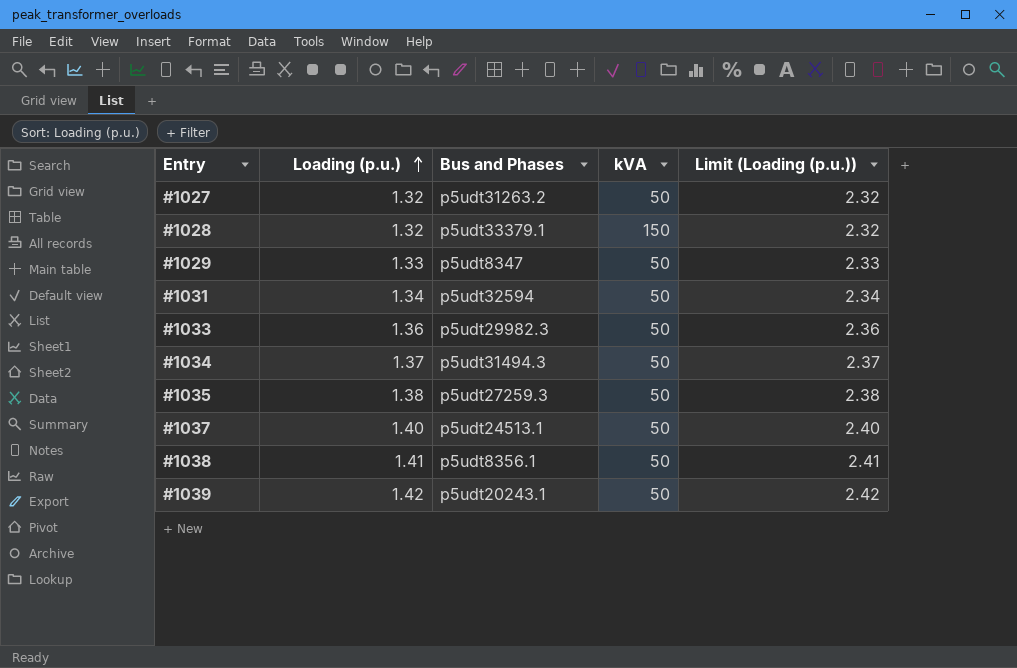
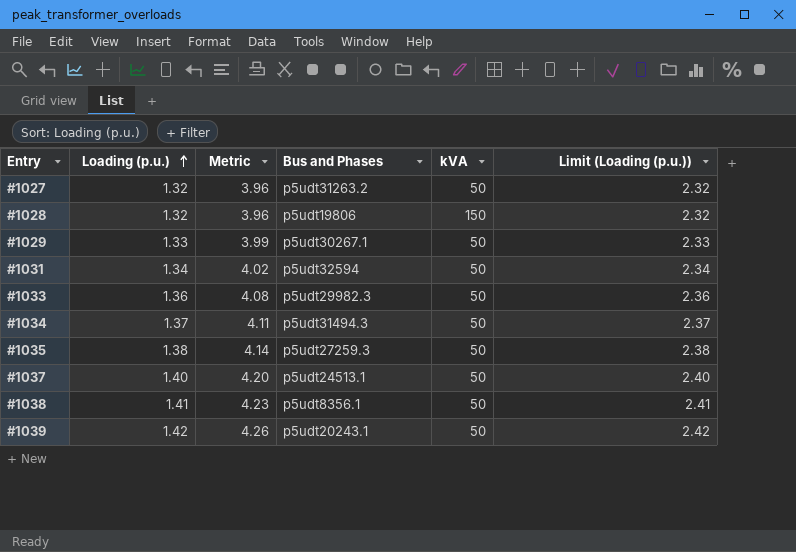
column Metric | formula: none -> [Loading (p.u.)] * 3
#1028 | Bus and Phases: p5udt33379.1 -> p5udt19806
#1029 | Bus and Phases: p5udt8347 -> p5udt30267.1

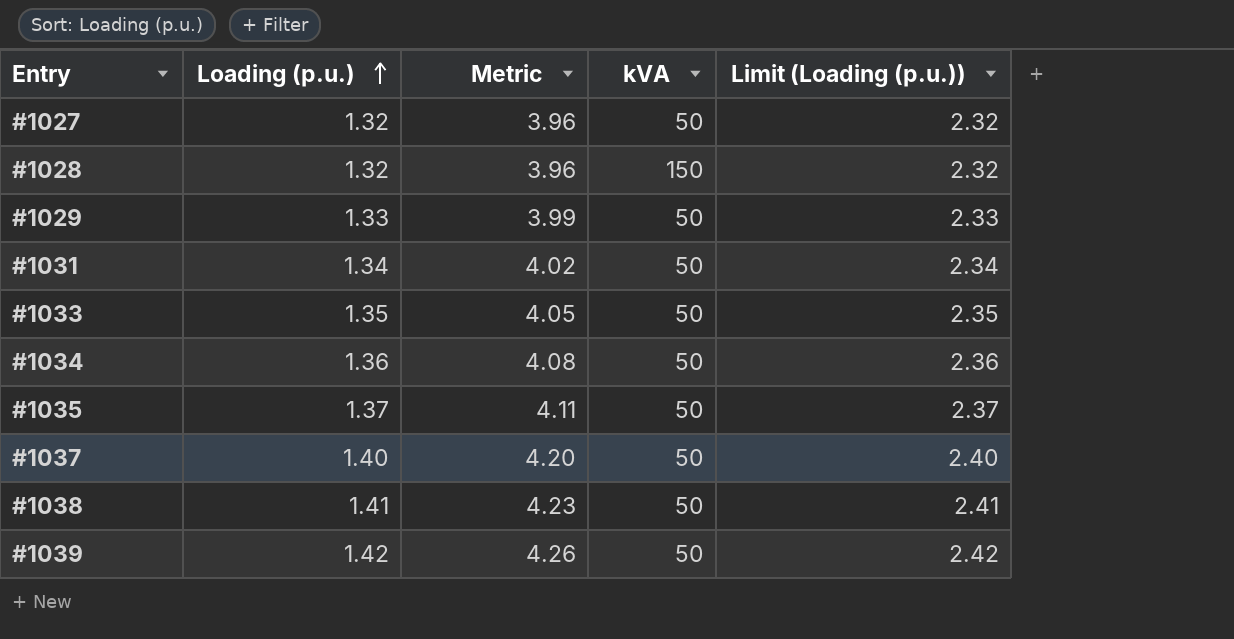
column Bus and Phases | position: 4 -> none
#1033 | Loading (p.u.): 1.36 -> 1.35
#1033 | Metric: 4.08 -> 4.05
#1033 | Limit (Loading (p.u.)): 2.36 -> 2.35
#1034 | Loading (p.u.): 1.37 -> 1.36
#1034 | Metric: 4.11 -> 4.08
#1034 | Limit (Loading (p.u.)): 2.37 -> 2.36
#1035 | Loading (p.u.): 1.38 -> 1.37
#1035 | Metric: 4.14 -> 4.11
#1035 | Limit (Loading (p.u.)): 2.38 -> 2.37

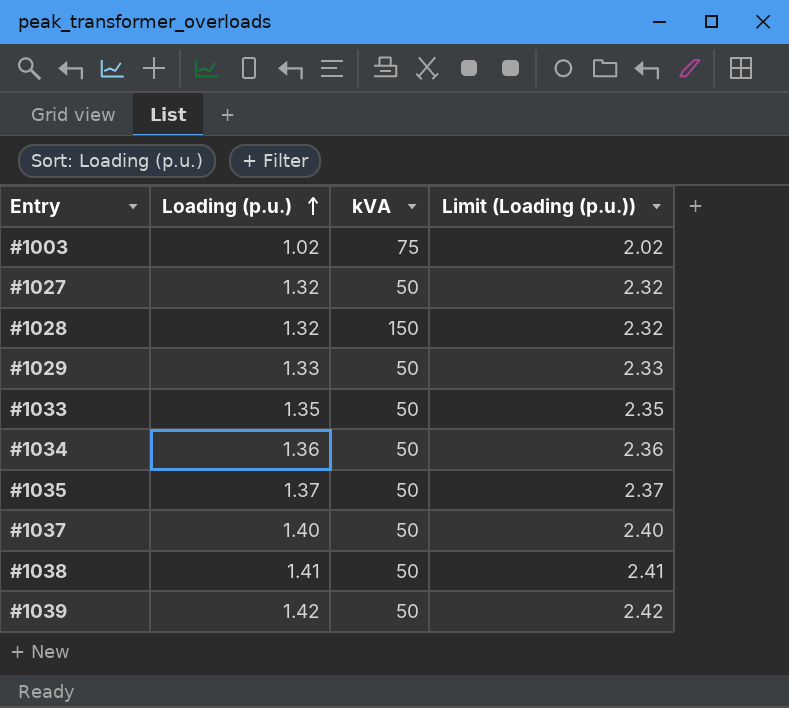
column Metric | formula: [Loading (p.u.)] * 3 -> none
row #1031: 1.34 | 4.02 | 50 | 2.34 -> none
row #1003: none -> 1.02 | 75 | 2.02

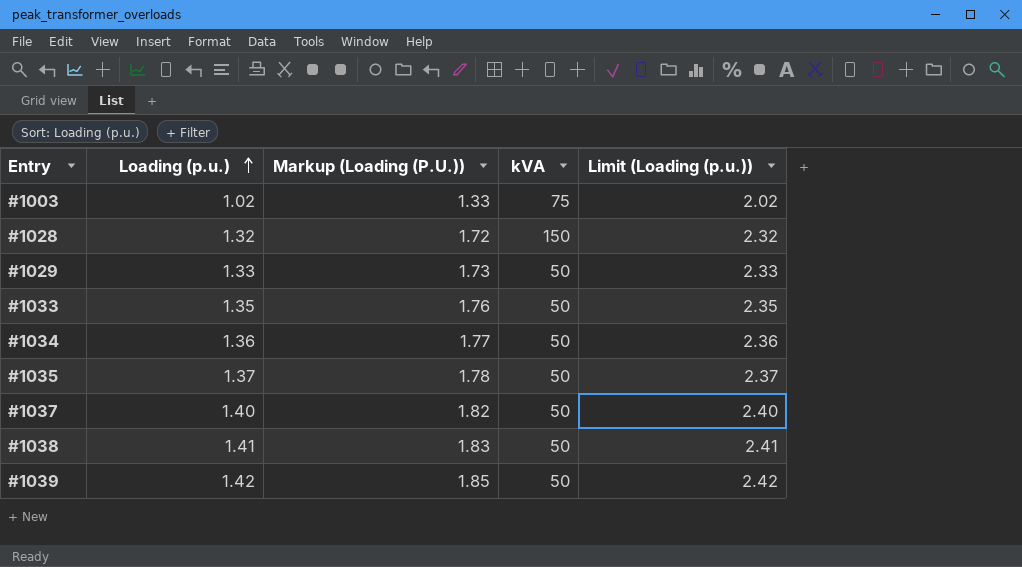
column Markup (Loading (P.U.)) | formula: none -> [Loading (p.u.)] * 1.3
row #1027: 1.32 | 50 | 2.32 -> none

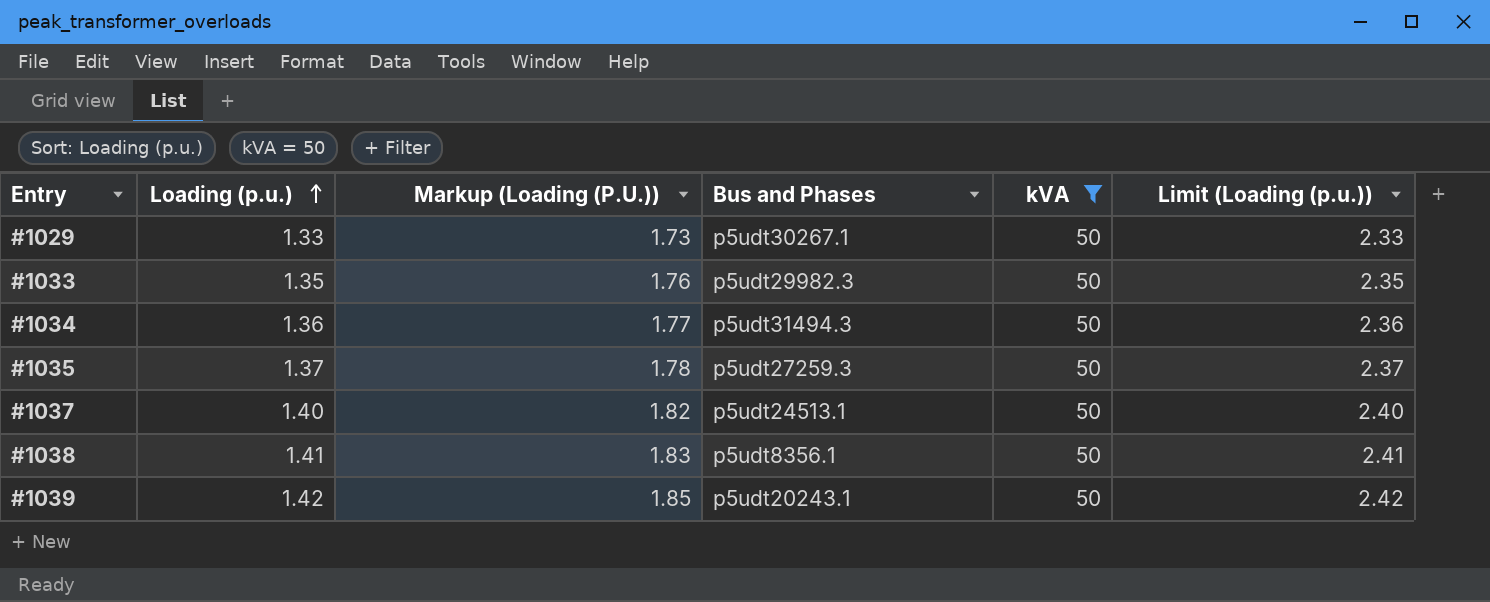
filter: none -> kVA = 50
column Bus and Phases | position: none -> 4

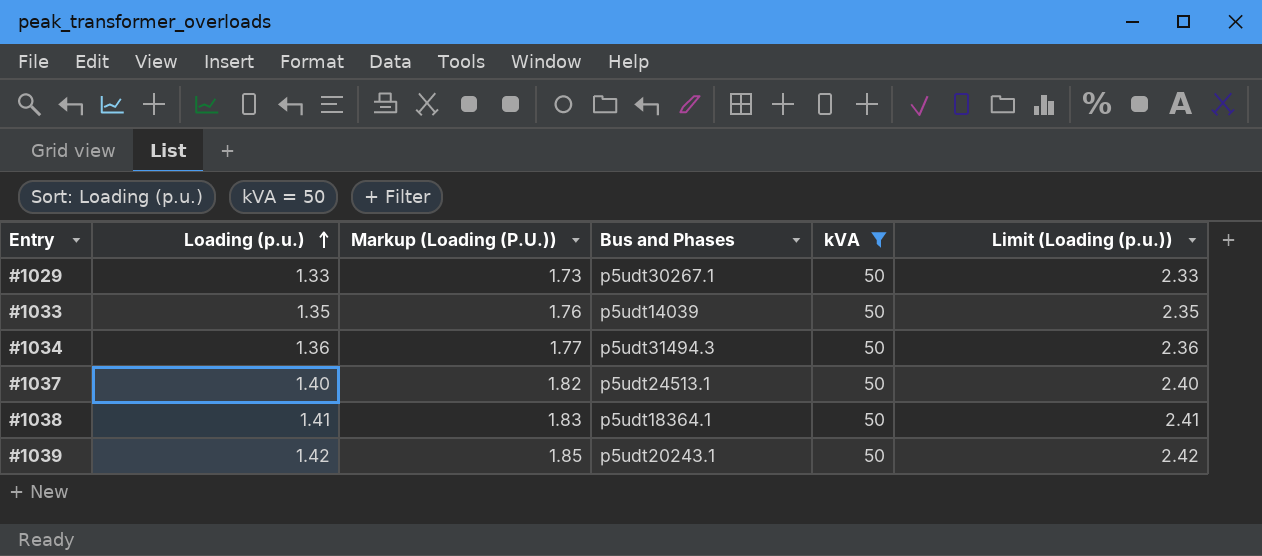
row #1035: 1.37 | 1.78 | p5udt27259.3 | 50 | 2.37 -> none
#1033 | Bus and Phases: p5udt29982.3 -> p5udt14039
#1038 | Bus and Phases: p5udt8356.1 -> p5udt18364.1

